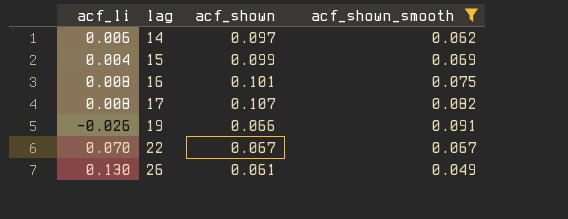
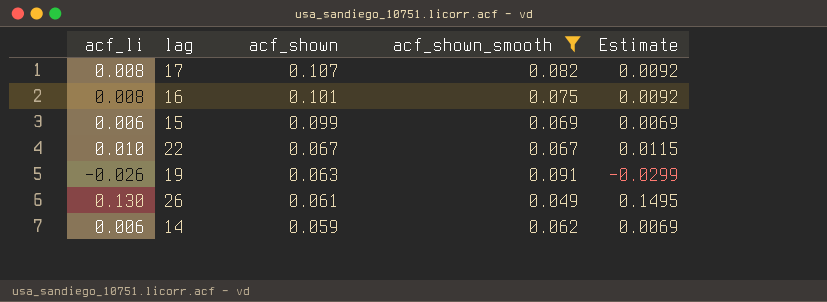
row order: lag ascending -> acf_shown descending
column Estimate | formula: none -> [acf_li] * 1.15
15 | acf_li: 0.004 -> 0.006
22 | acf_li: 0.070 -> 0.010
19 | acf_shown: 0.066 -> 0.063
14 | acf_shown: 0.097 -> 0.059

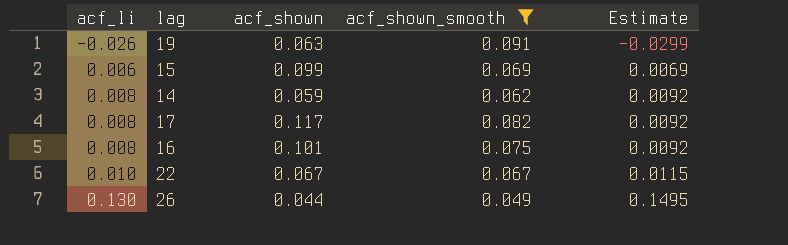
row order: acf_shown descending -> acf_li ascending
14 | acf_li: 0.006 -> 0.008
14 | Estimate: 0.0069 -> 0.0092
17 | acf_shown: 0.107 -> 0.117
26 | acf_shown: 0.061 -> 0.044

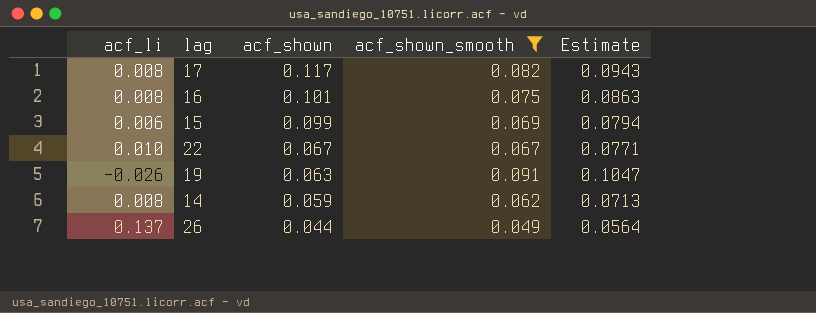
row order: acf_li ascending -> acf_shown descending
column Estimate | formula: [acf_li] * 1.15 -> [acf_shown_smooth] * 1.15
26 | acf_li: 0.130 -> 0.137

